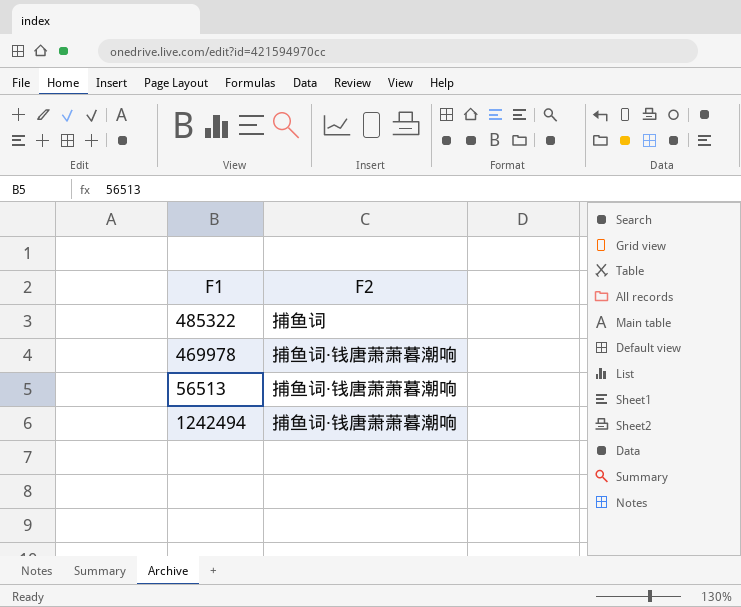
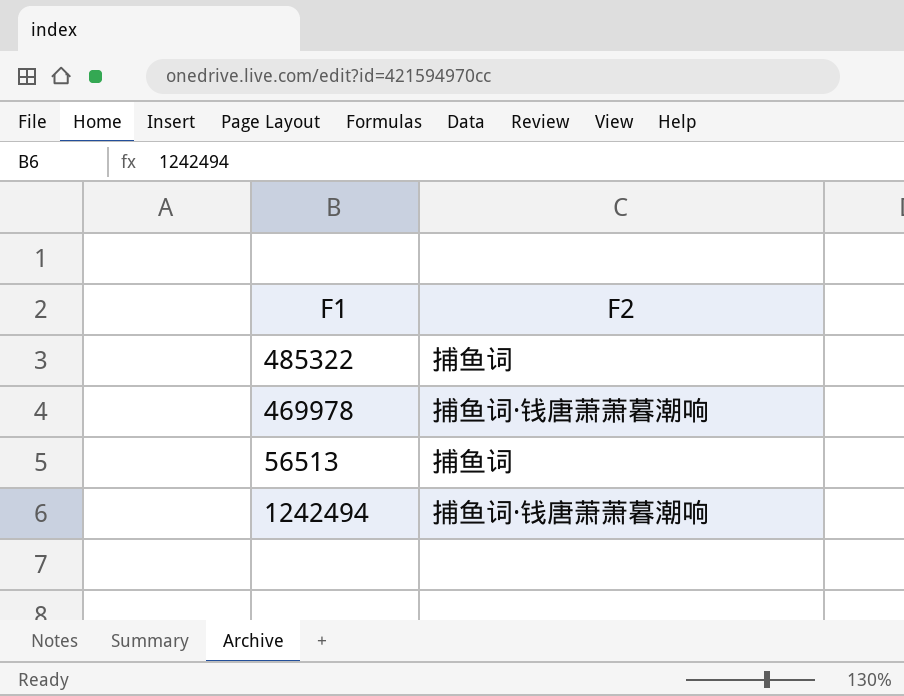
56513 | F2: 捕鱼词·钱唐萧萧暮潮响 -> 捕鱼词

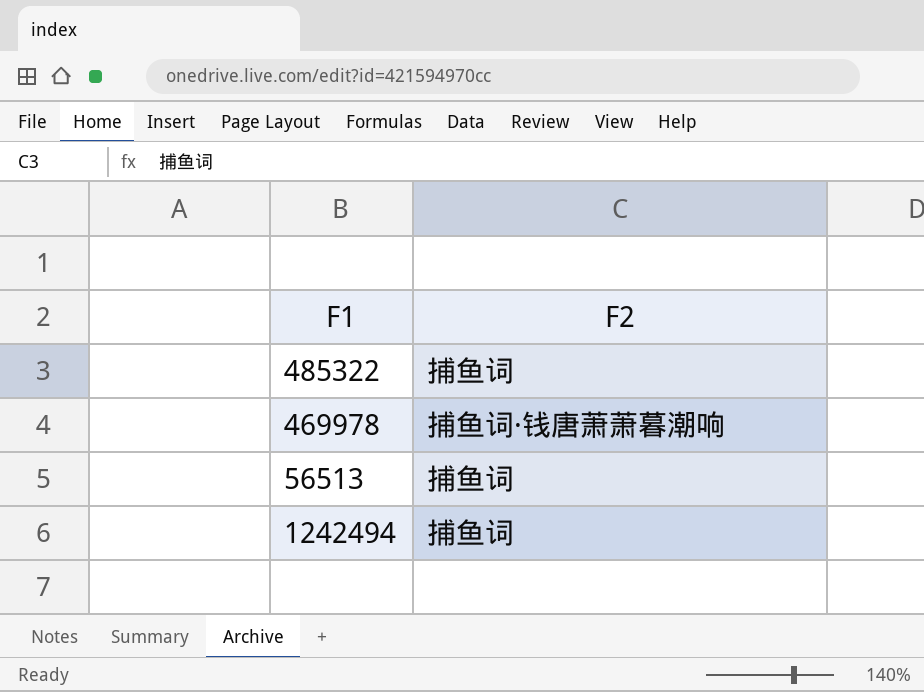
1242494 | F2: 捕鱼词·钱唐萧萧暮潮响 -> 捕鱼词

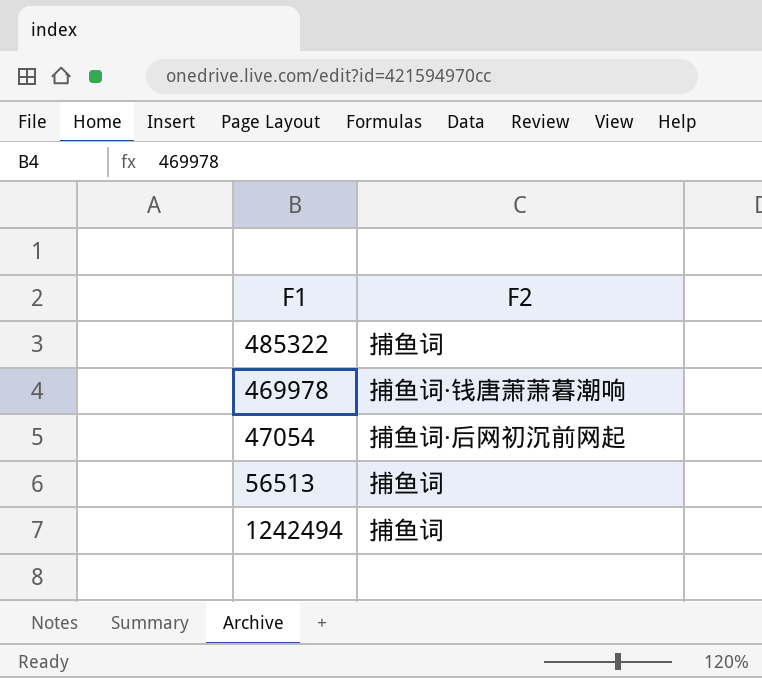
row 47054: none -> 捕鱼词·后网初沉前网起

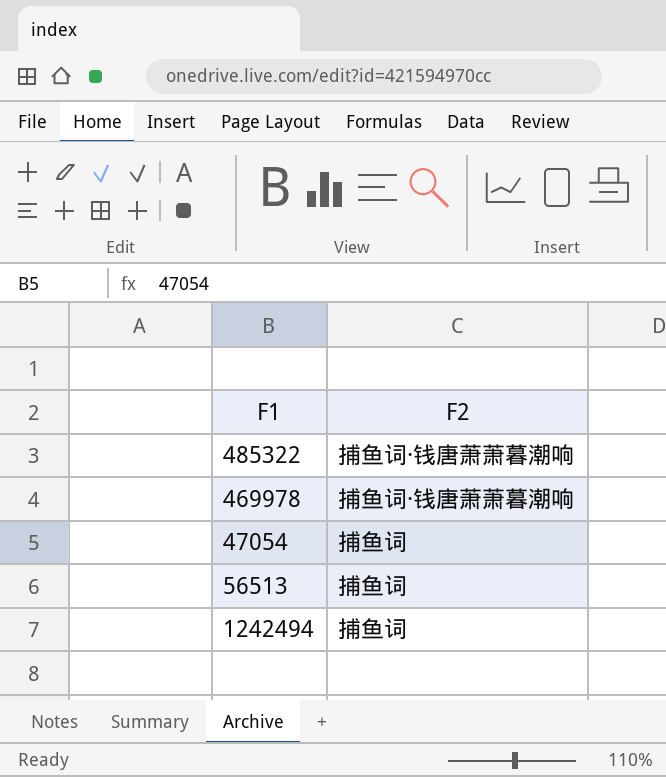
485322 | F2: 捕鱼词 -> 捕鱼词·钱唐萧萧暮潮响
47054 | F2: 捕鱼词·后网初沉前网起 -> 捕鱼词

